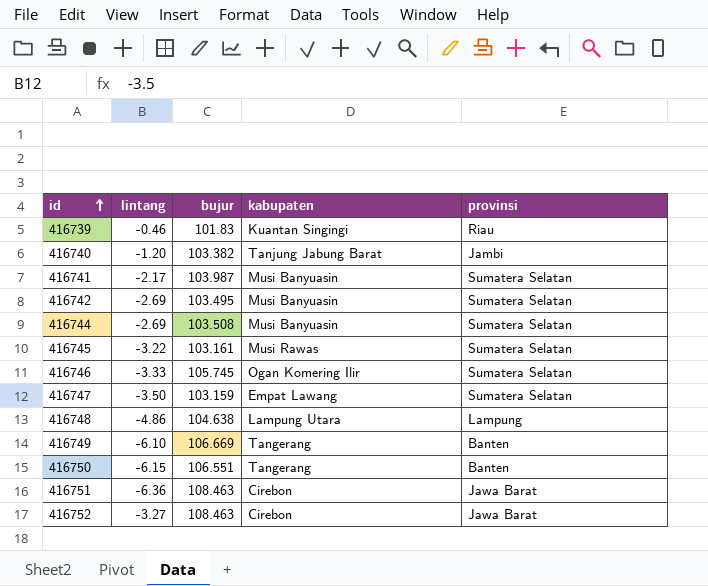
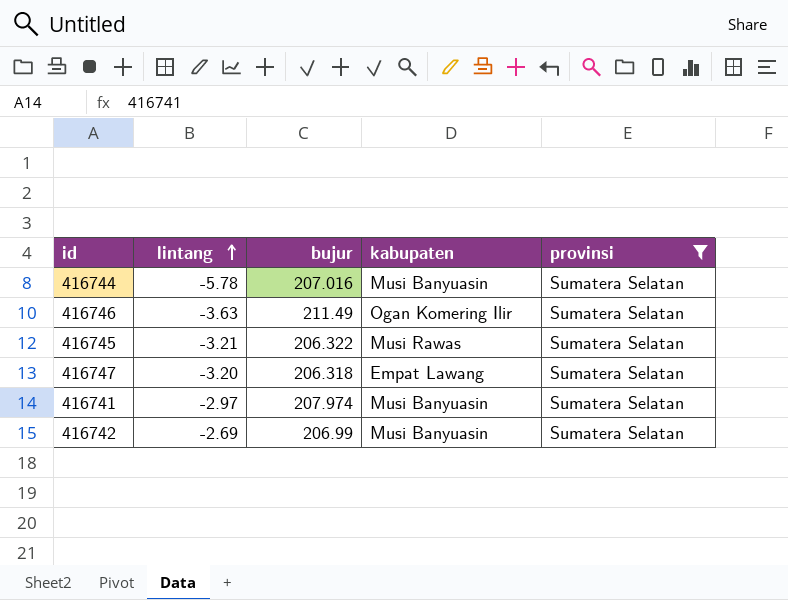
filter: none -> provinsi = Sumatera Selatan
row order: id ascending -> lintang ascending
416744 | lintang: -2.69 -> -5.78
416744 | bujur: 103.508 -> 207.016
416746 | lintang: -3.33 -> -3.63
416746 | bujur: 105.745 -> 211.49
416745 | lintang: -3.22 -> -3.21
416745 | bujur: 103.161 -> 206.322
416747 | lintang: -3.50 -> -3.20
416747 | bujur: 103.159 -> 206.318
416741 | lintang: -2.17 -> -2.97
416741 | bujur: 103.987 -> 207.974
416742 | bujur: 103.495 -> 206.99

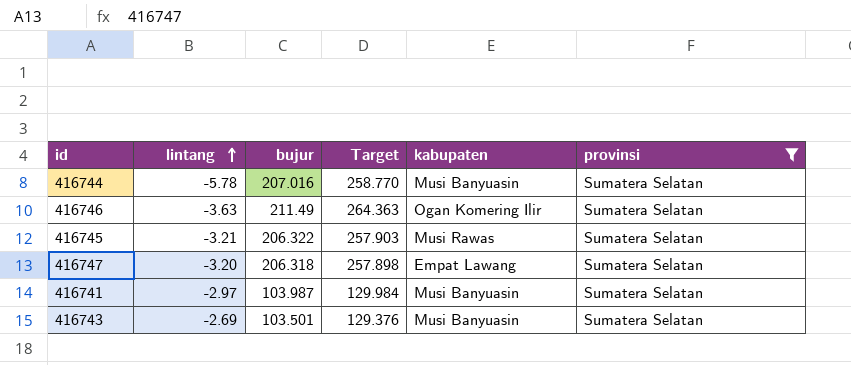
column Target | formula: none -> [bujur] * 1.25
row 416742: -2.69 | 206.99 | Musi Banyuasin | Sumatera Selatan -> none
416741 | bujur: 207.974 -> 103.987
row 416743: none -> -2.69 | 103.501 | 129.376 | Musi Banyuasin | Sumatera Selatan

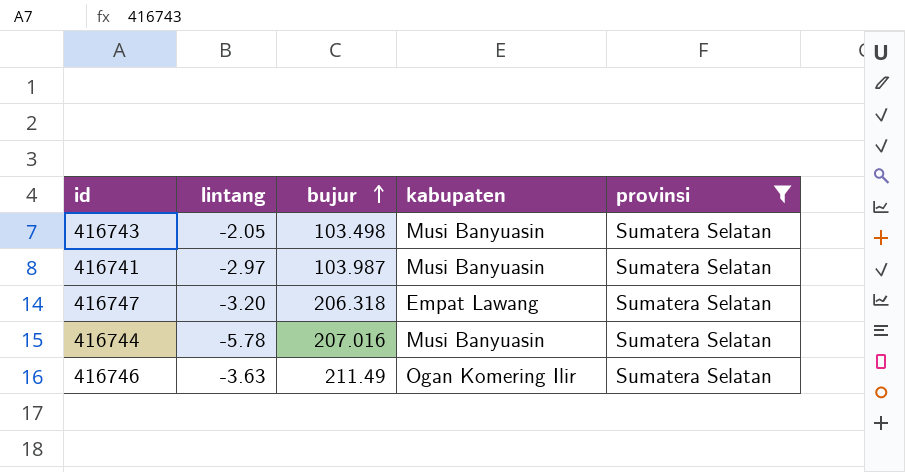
row order: lintang ascending -> bujur ascending
column Target | formula: [bujur] * 1.25 -> none
row 416745: -3.21 | 206.322 | 257.903 | Musi Rawas | Sumatera Selatan -> none
416743 | lintang: -2.69 -> -2.05
416743 | bujur: 103.501 -> 103.498

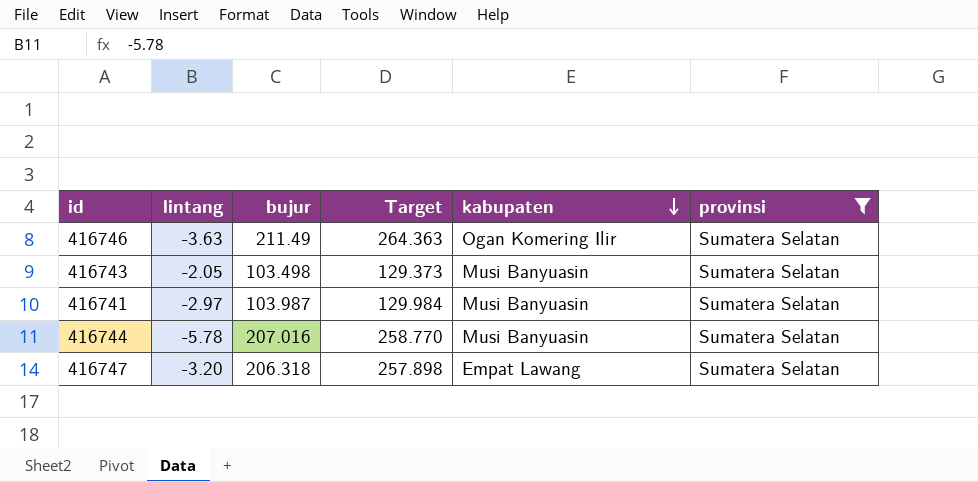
row order: bujur ascending -> kabupaten descending
column Target | formula: none -> [bujur] * 1.25

